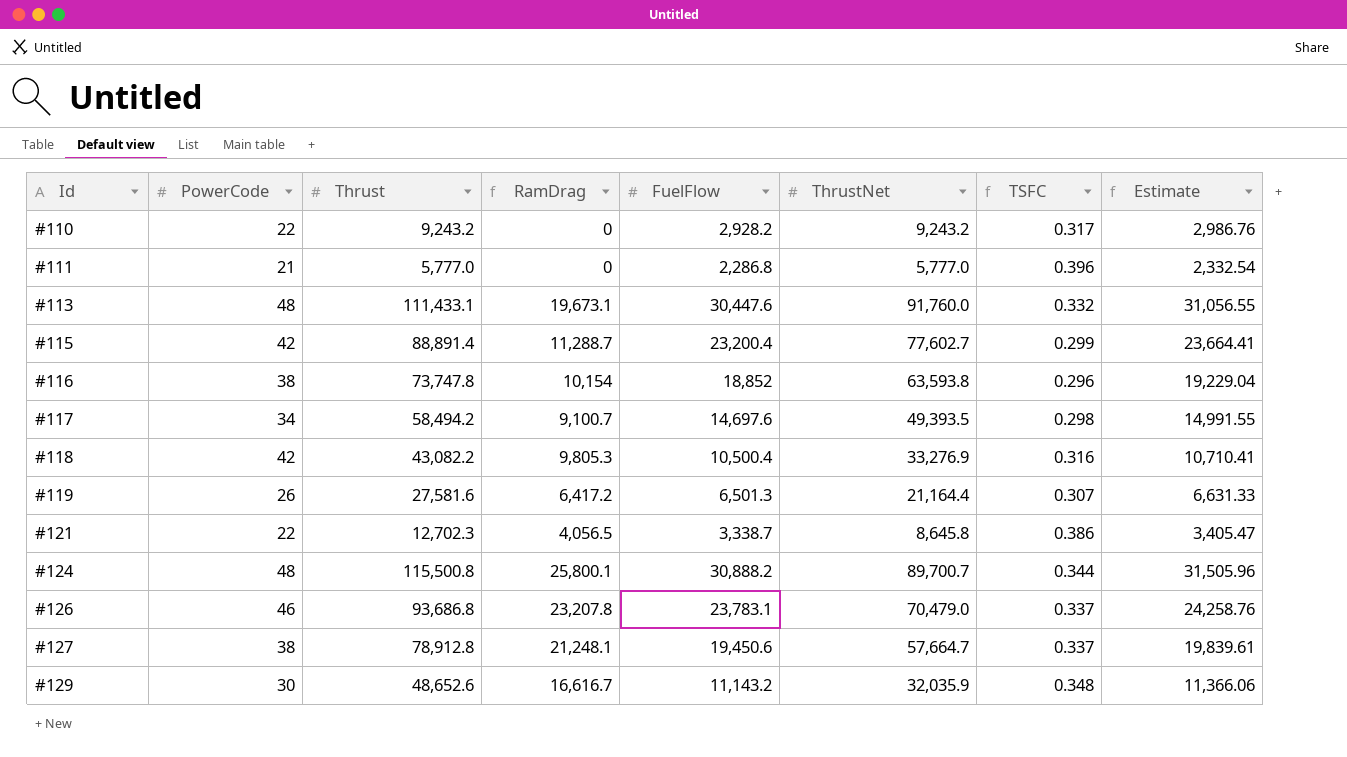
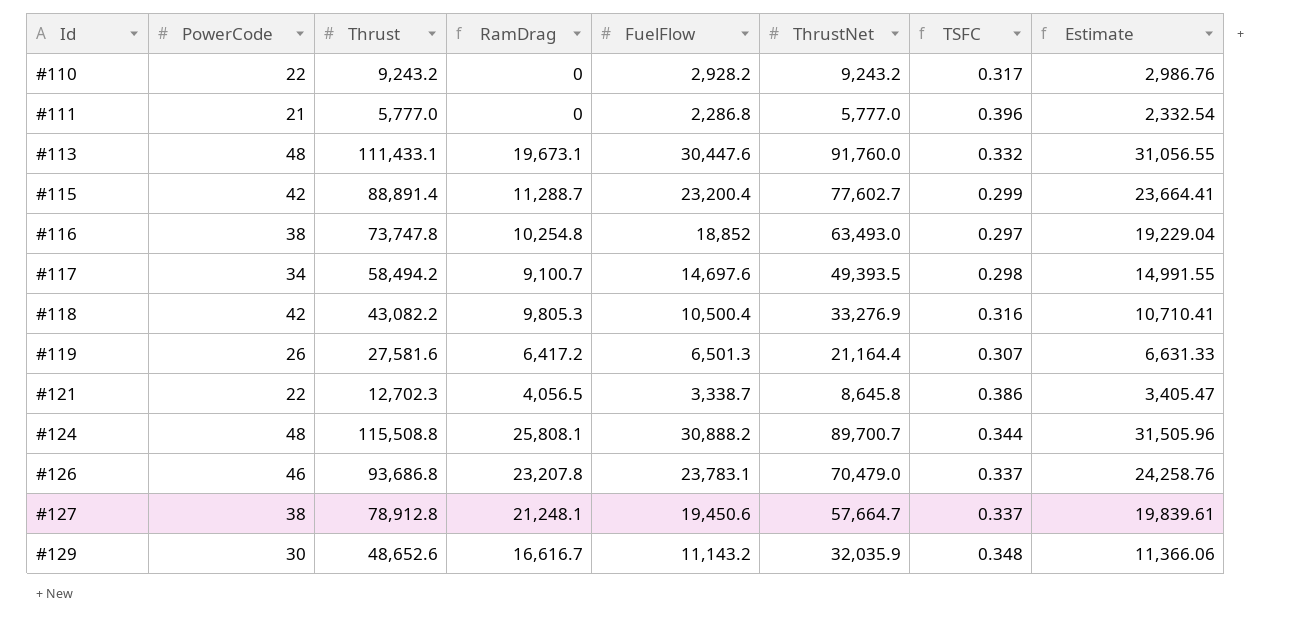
#116 | RamDrag: 10,154 -> 10,254.8
#116 | ThrustNet: 63,593.8 -> 63,493.0
#116 | TSFC: 0.296 -> 0.297
#124 | Thrust: 115,500.8 -> 115,508.8
#124 | RamDrag: 25,800.1 -> 25,808.1

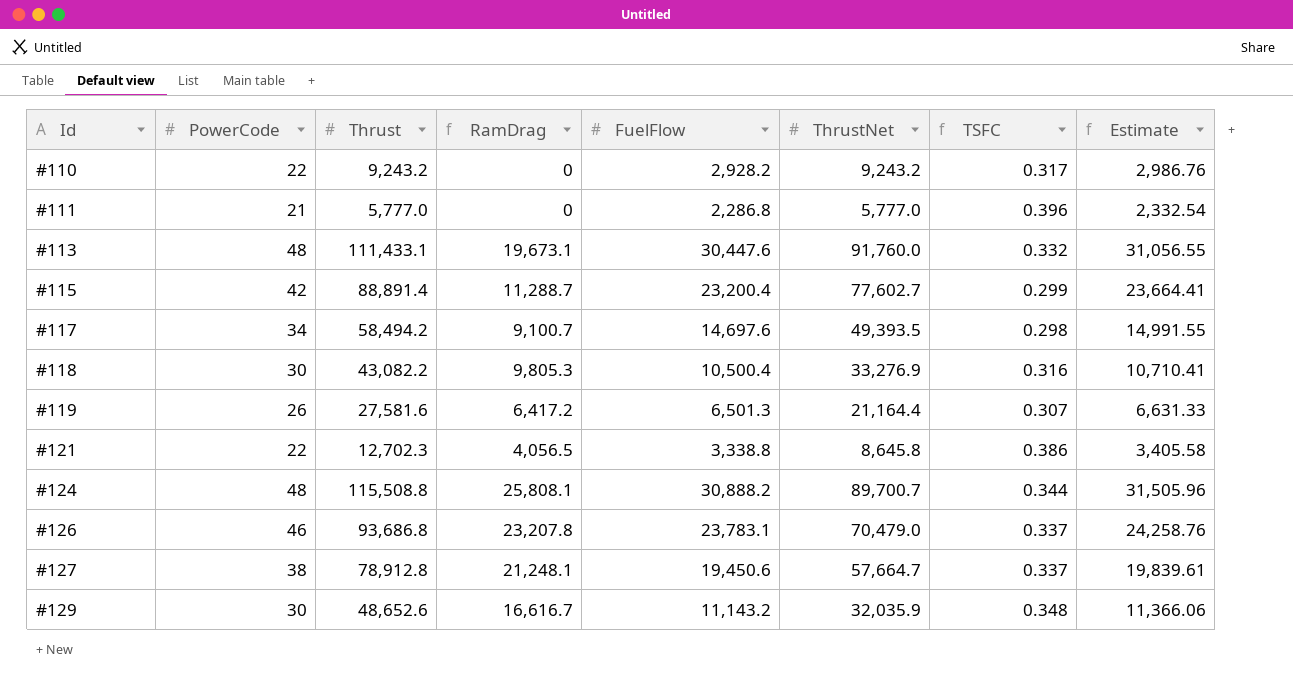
row #116: 38 | 73,747.8 | 10,254.8 | 18,852 | 63,493.0 | 0.297 | 19,229.04 -> none
#118 | PowerCode: 42 -> 30
#121 | FuelFlow: 3,338.7 -> 3,338.8
#121 | Estimate: 3,405.47 -> 3,405.58

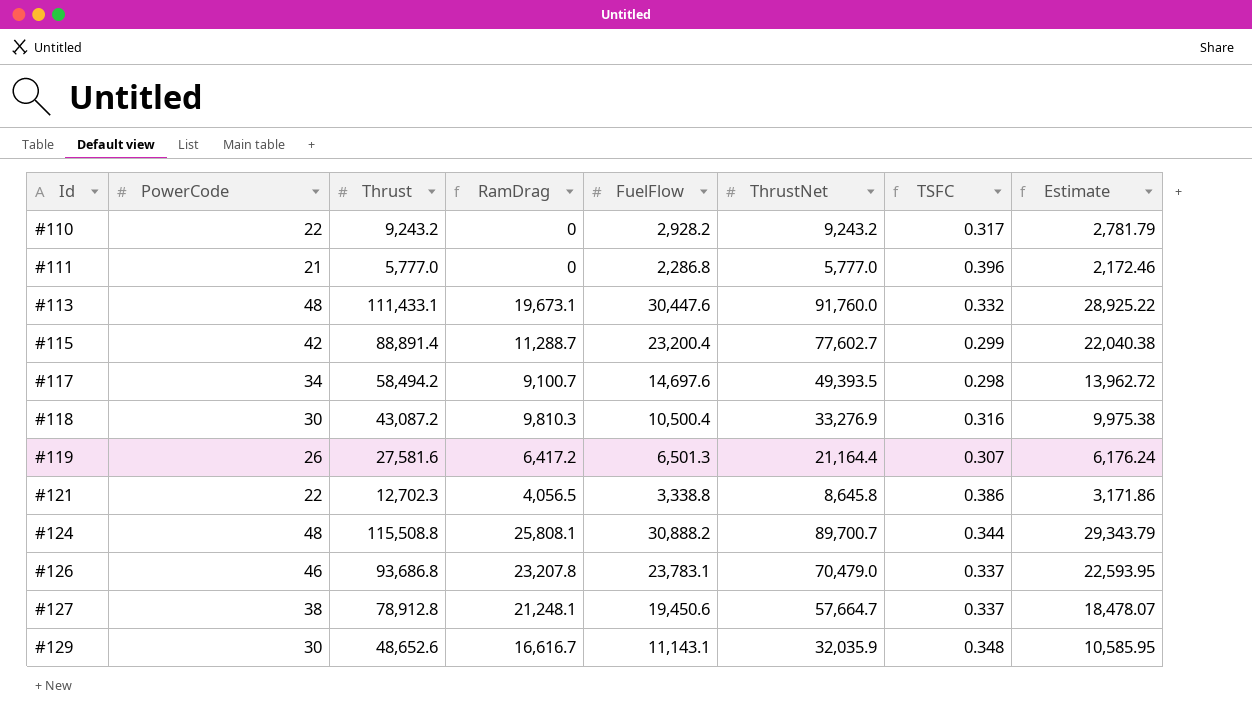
column Estimate | formula: [FuelFlow] * 1.02 -> [FuelFlow] * 0.95
#118 | Thrust: 43,082.2 -> 43,087.2
#118 | RamDrag: 9,805.3 -> 9,810.3
#129 | FuelFlow: 11,143.2 -> 11,143.1

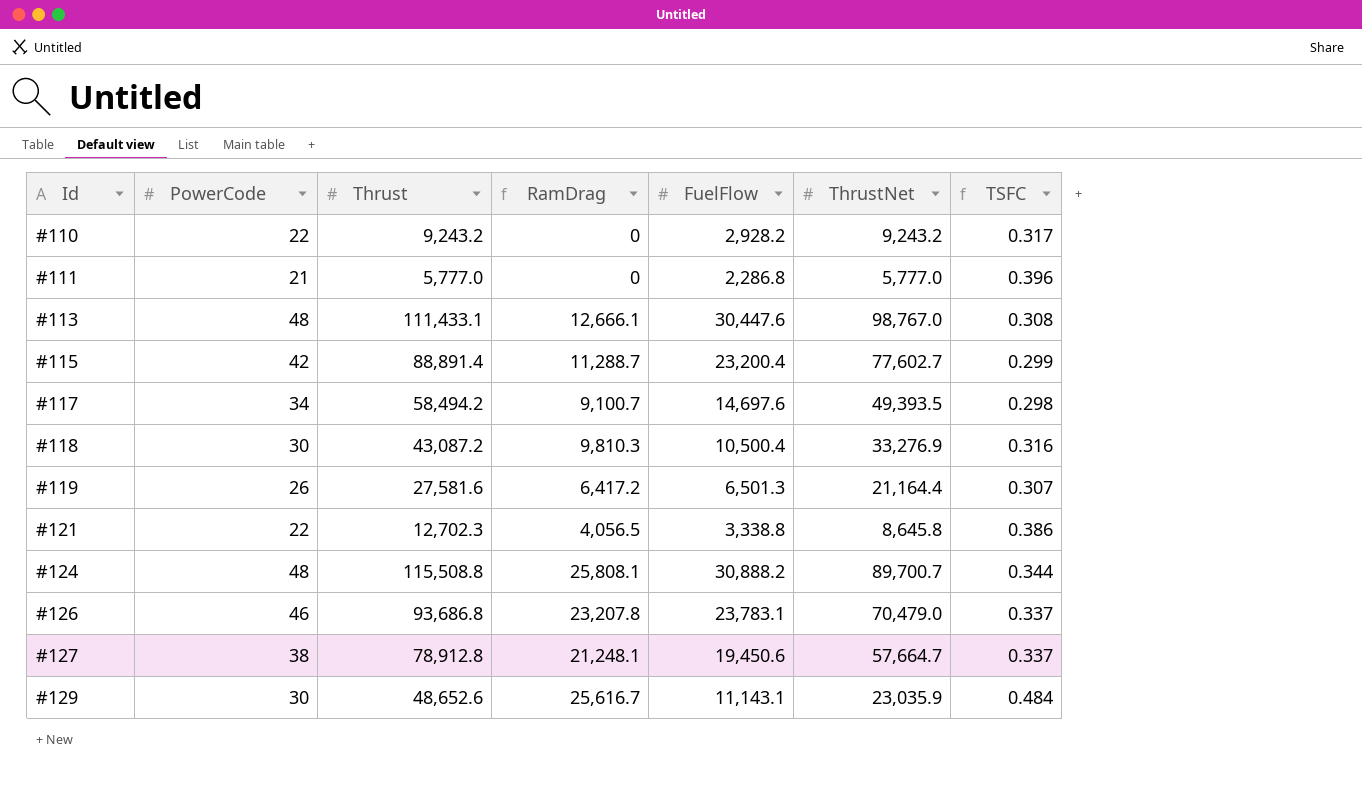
column Estimate | formula: [FuelFlow] * 0.95 -> none
#113 | RamDrag: 19,673.1 -> 12,666.1
#113 | ThrustNet: 91,760.0 -> 98,767.0
#113 | TSFC: 0.332 -> 0.308
#129 | RamDrag: 16,616.7 -> 25,616.7
#129 | ThrustNet: 32,035.9 -> 23,035.9
#129 | TSFC: 0.348 -> 0.484

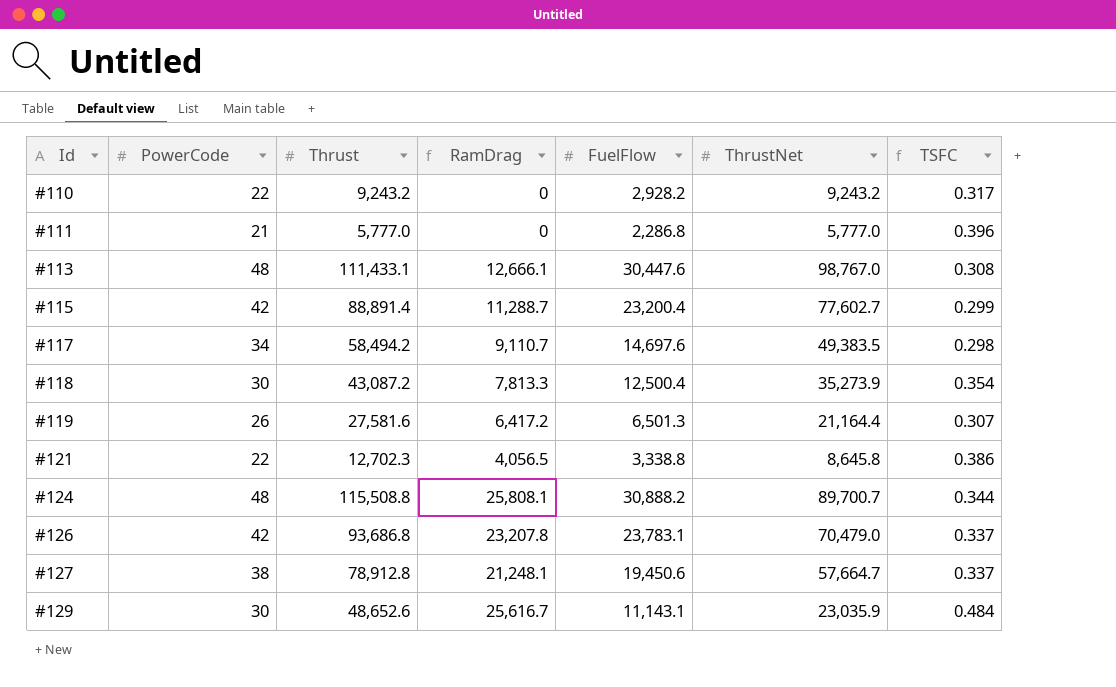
#117 | RamDrag: 9,100.7 -> 9,110.7
#117 | ThrustNet: 49,393.5 -> 49,383.5
#118 | RamDrag: 9,810.3 -> 7,813.3
#118 | FuelFlow: 10,500.4 -> 12,500.4
#118 | ThrustNet: 33,276.9 -> 35,273.9
#118 | TSFC: 0.316 -> 0.354
#126 | PowerCode: 46 -> 42

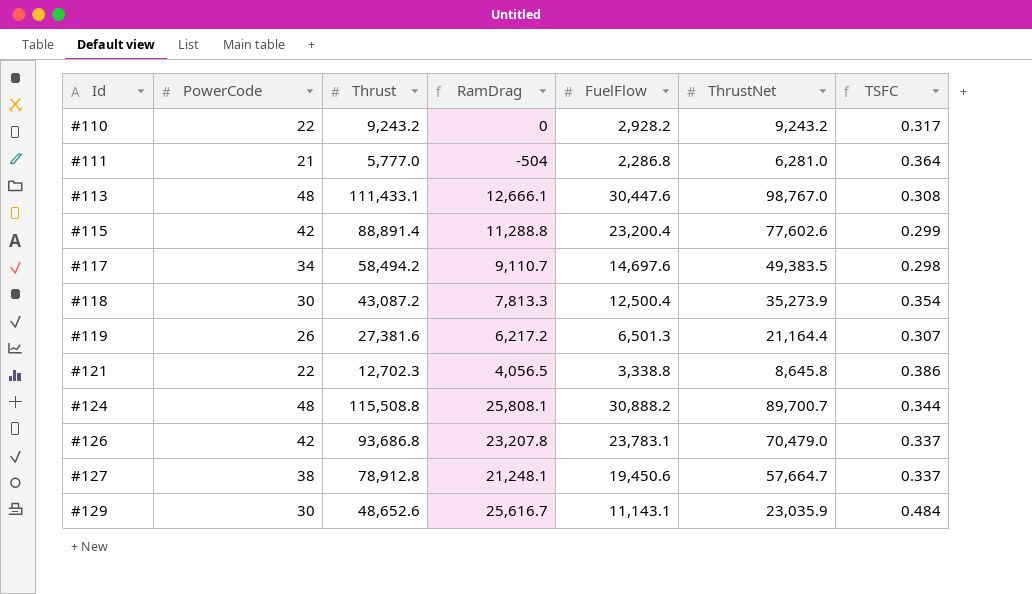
#111 | RamDrag: 0 -> -504
#111 | ThrustNet: 5,777.0 -> 6,281.0
#111 | TSFC: 0.396 -> 0.364
#115 | RamDrag: 11,288.7 -> 11,288.8
#115 | ThrustNet: 77,602.7 -> 77,602.6
#119 | Thrust: 27,581.6 -> 27,381.6
#119 | RamDrag: 6,417.2 -> 6,217.2

